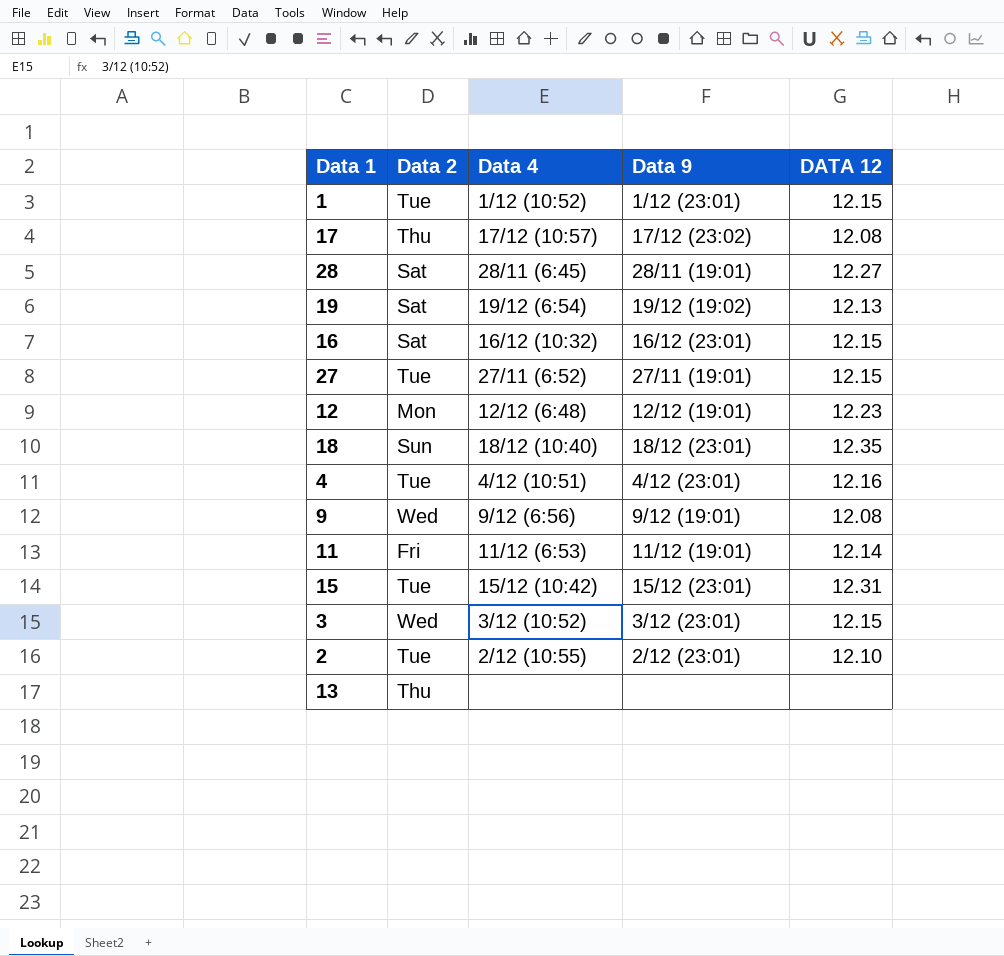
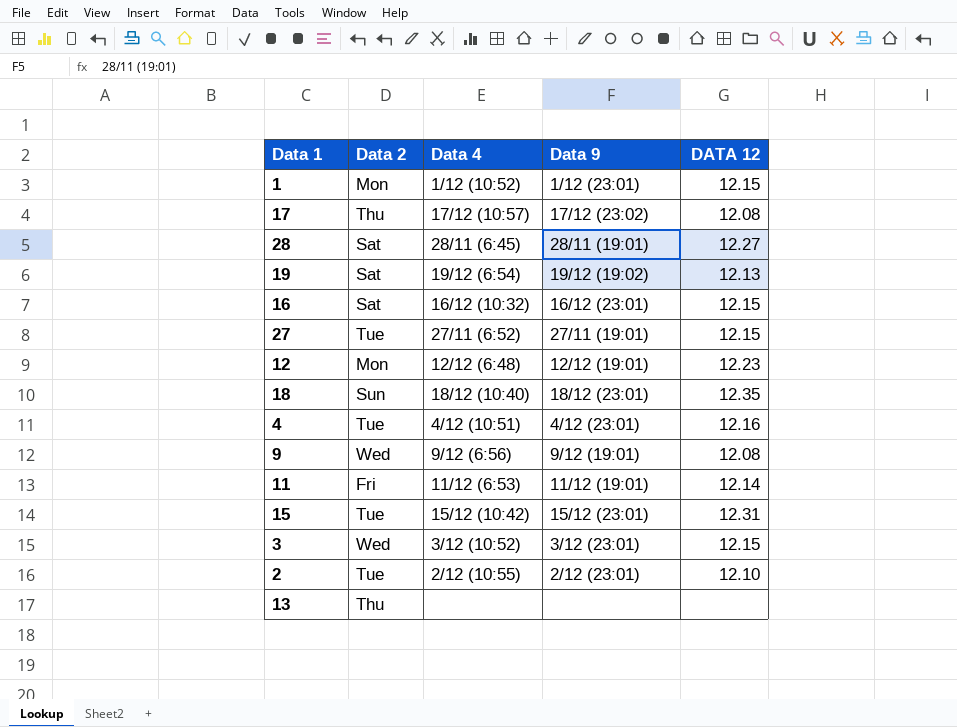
1 | Data 2: Tue -> Mon

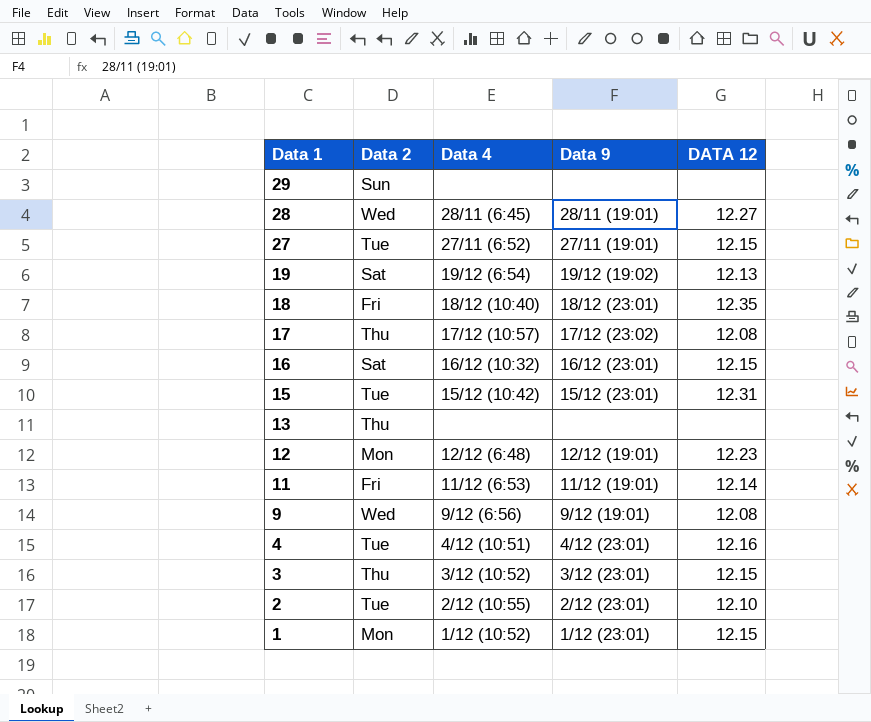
row order: none -> Data 1 descending
row 29: none -> Sun | none | none | none
28 | Data 2: Sat -> Wed
18 | Data 2: Sun -> Fri
3 | Data 2: Wed -> Thu

